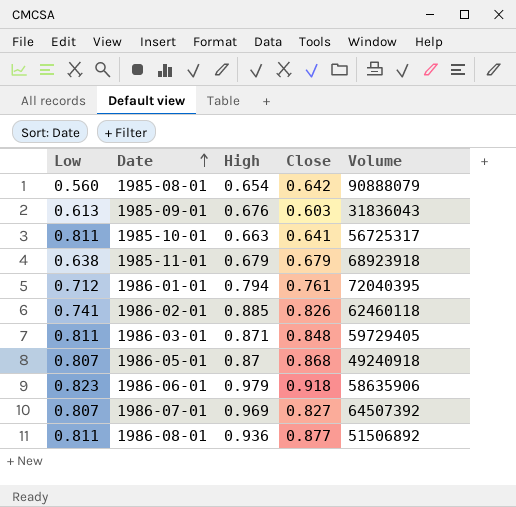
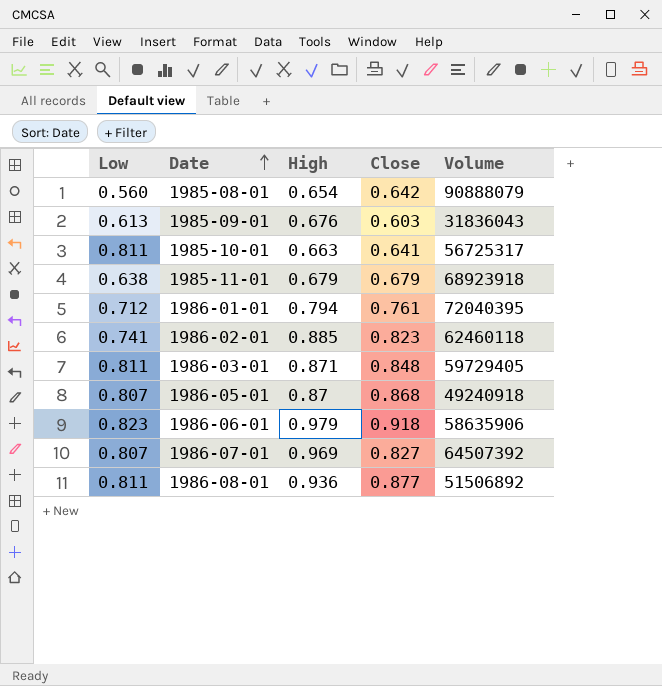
1986-02-01 | Close: 0.826 -> 0.823

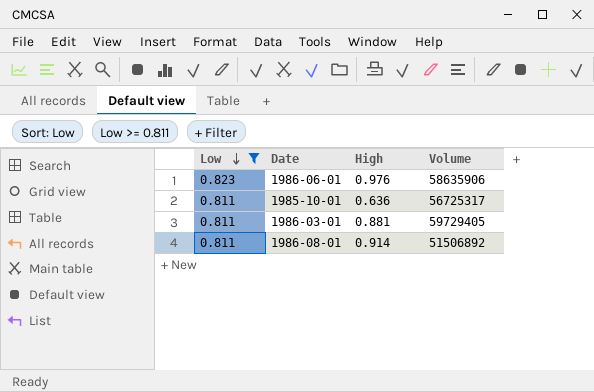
filter: none -> Low >= 0.811
row order: Date ascending -> Low descending
column Close | position: 4 -> none
1986-06-01 | High: 0.979 -> 0.976
1985-10-01 | High: 0.663 -> 0.636
1986-03-01 | High: 0.871 -> 0.881
1986-08-01 | High: 0.936 -> 0.914

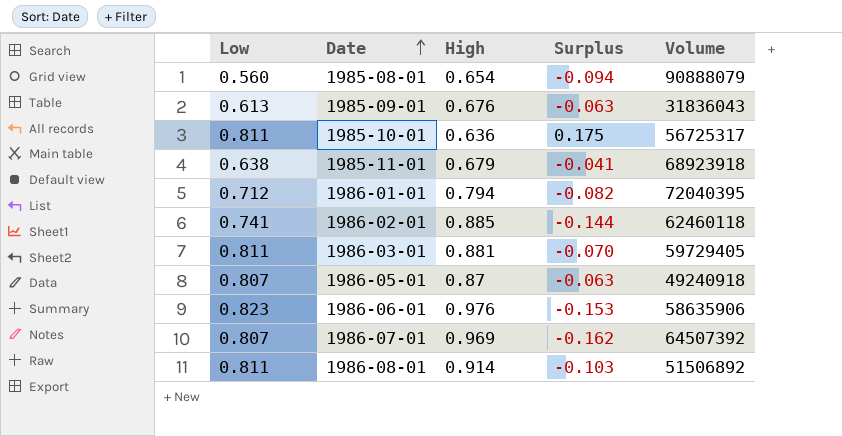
filter: Low >= 0.811 -> none
row order: Low descending -> Date ascending
column Surplus | formula: none -> [Low] - [High]

